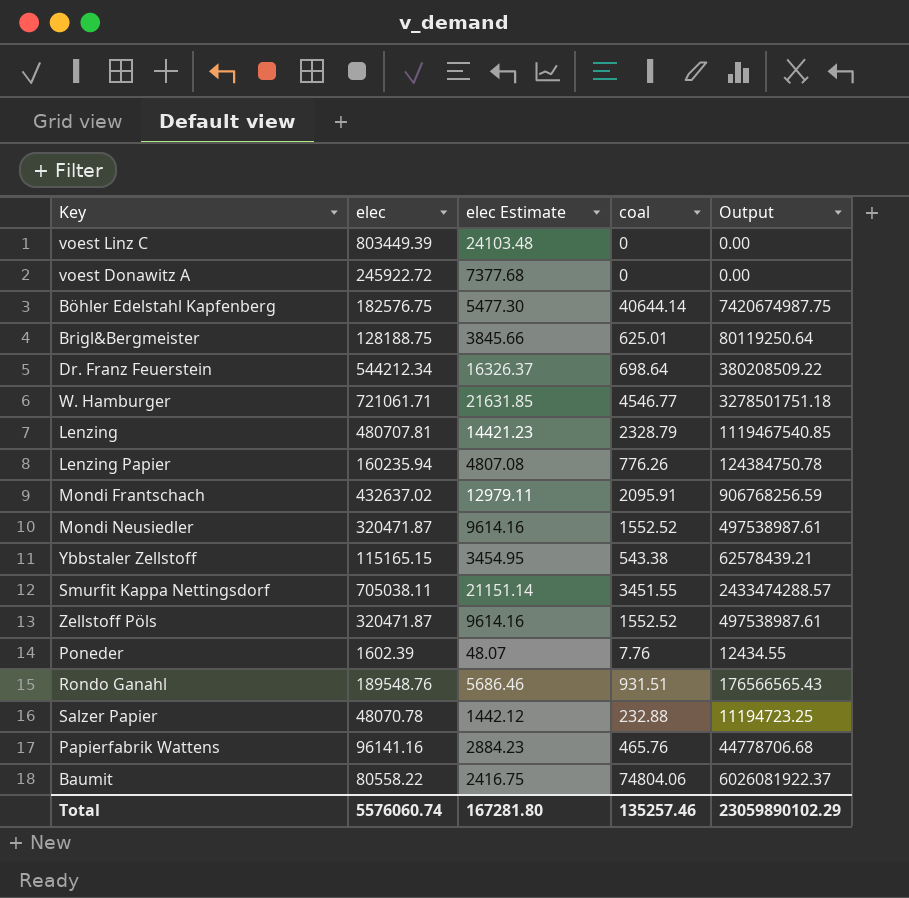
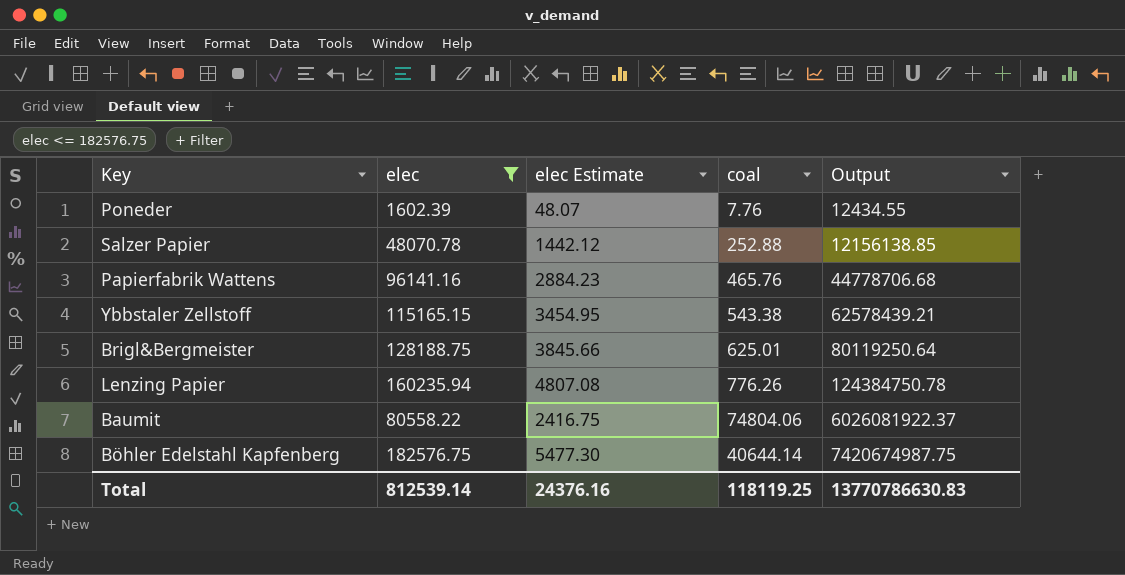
filter: none -> elec <= 182576.75
row order: none -> Output ascending
Salzer Papier | coal: 232.88 -> 252.88
Salzer Papier | Output: 11194723.25 -> 12156138.85
Total | elec: 5576060.74 -> 812539.14
Total | elec Estimate: 167281.80 -> 24376.16
Total | coal: 135257.46 -> 118119.25
Total | Output: 23059890102.29 -> 13770786630.83

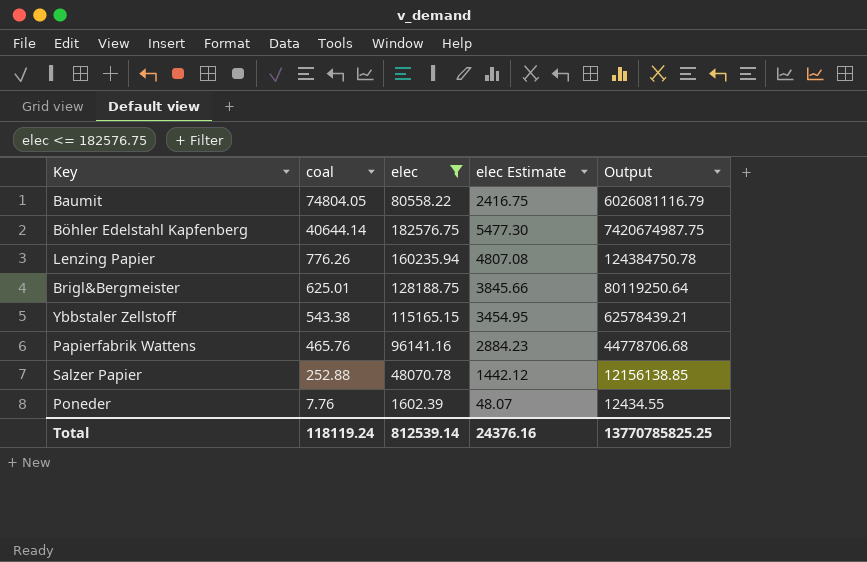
row order: Output ascending -> coal descending
column coal | position: 4 -> 2
Baumit | coal: 74804.06 -> 74804.05
Baumit | Output: 6026081922.37 -> 6026081116.79
Total | coal: 118119.25 -> 118119.24
Total | Output: 13770786630.83 -> 13770785825.25

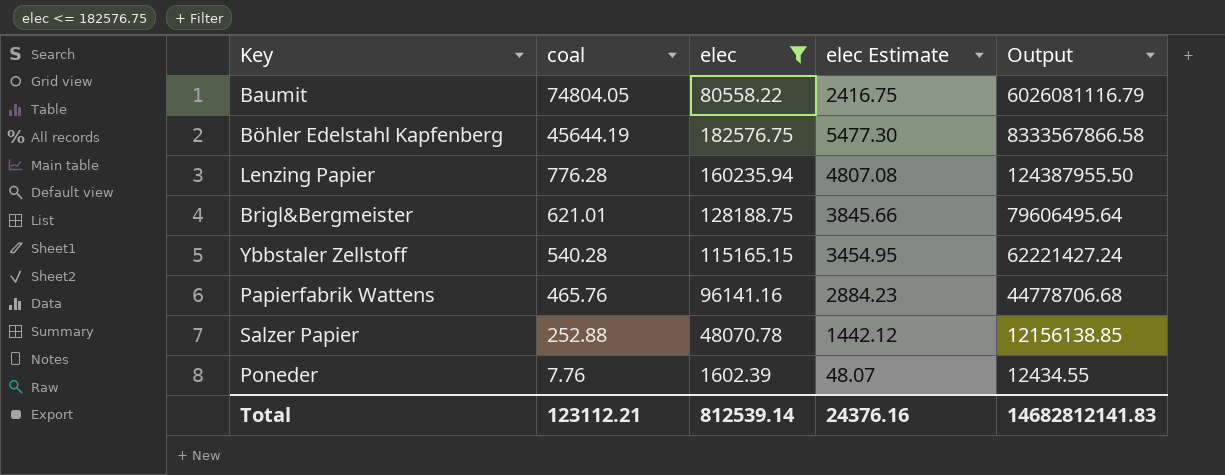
Böhler Edelstahl Kapfenberg | coal: 40644.14 -> 45644.19
Böhler Edelstahl Kapfenberg | Output: 7420674987.75 -> 8333567866.58
Lenzing Papier | coal: 776.26 -> 776.28
Lenzing Papier | Output: 124384750.78 -> 124387955.50
Brigl&Bergmeister | coal: 625.01 -> 621.01
Brigl&Bergmeister | Output: 80119250.64 -> 79606495.64
Ybbstaler Zellstoff | coal: 543.38 -> 540.28
Ybbstaler Zellstoff | Output: 62578439.21 -> 62221427.24
Total | coal: 118119.24 -> 123112.21
Total | Output: 13770785825.25 -> 14682812141.83

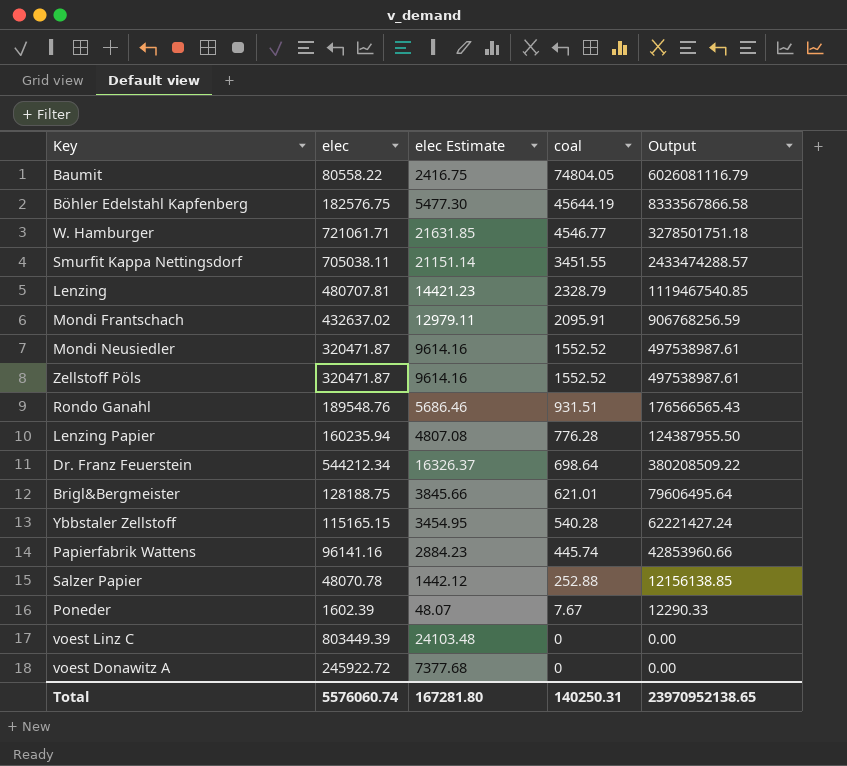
filter: elec <= 182576.75 -> none
column coal | position: 2 -> 4
Papierfabrik Wattens | coal: 465.76 -> 445.74
Papierfabrik Wattens | Output: 44778706.68 -> 42853960.66
Poneder | coal: 7.76 -> 7.67
Poneder | Output: 12434.55 -> 12290.33
Total | elec: 812539.14 -> 5576060.74
Total | elec Estimate: 24376.16 -> 167281.80
Total | coal: 123112.21 -> 140250.31
Total | Output: 14682812141.83 -> 23970952138.65

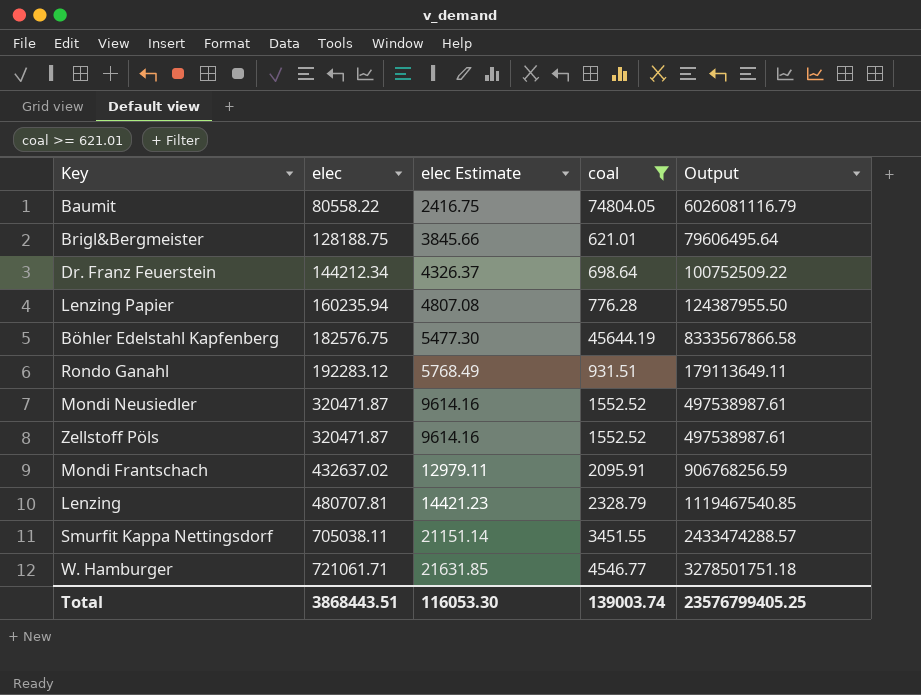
filter: none -> coal >= 621.01
row order: coal descending -> elec ascending
Dr. Franz Feuerstein | elec: 544212.34 -> 144212.34
Dr. Franz Feuerstein | elec Estimate: 16326.37 -> 4326.37
Dr. Franz Feuerstein | Output: 380208509.22 -> 100752509.22
Rondo Ganahl | elec: 189548.76 -> 192283.12
Rondo Ganahl | elec Estimate: 5686.46 -> 5768.49
Rondo Ganahl | Output: 176566565.43 -> 179113649.11
Total | elec: 5576060.74 -> 3868443.51
Total | elec Estimate: 167281.80 -> 116053.30
Total | coal: 140250.31 -> 139003.74
Total | Output: 23970952138.65 -> 23576799405.25

